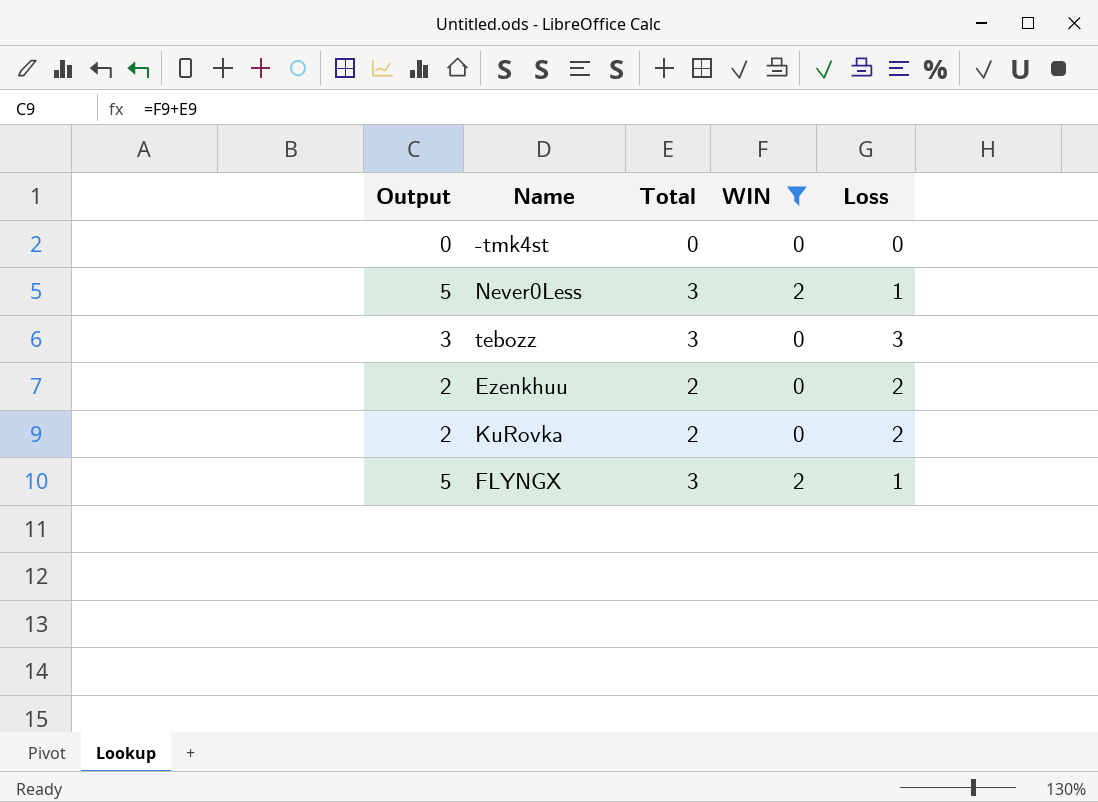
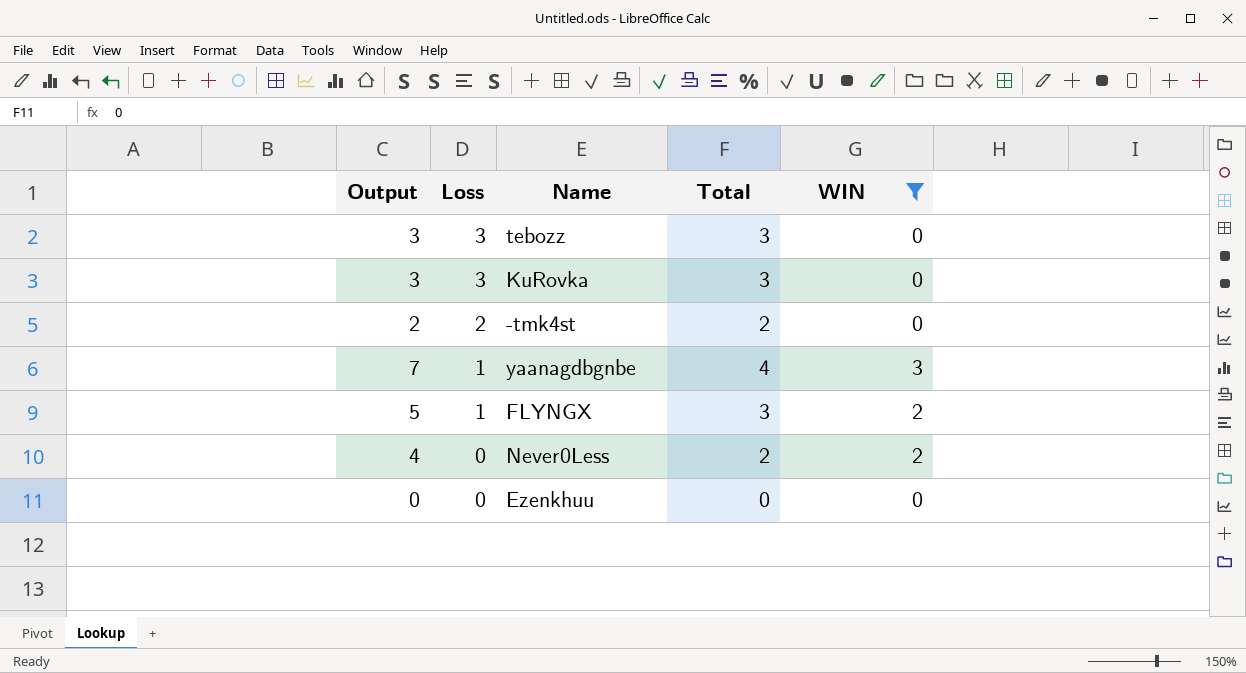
row order: none -> Loss descending
column Loss | position: 5 -> 2
KuRovka | Output: 2 -> 3
KuRovka | Loss: 2 -> 3
KuRovka | Total: 2 -> 3
-tmk4st | Output: 0 -> 2
-tmk4st | Loss: 0 -> 2
-tmk4st | Total: 0 -> 2
row yaanagdbgnbe: none -> 7 | 1 | 4 | 3
Never0Less | Output: 5 -> 4
Never0Less | Loss: 1 -> 0
Never0Less | Total: 3 -> 2
Ezenkhuu | Output: 2 -> 0
Ezenkhuu | Loss: 2 -> 0
Ezenkhuu | Total: 2 -> 0

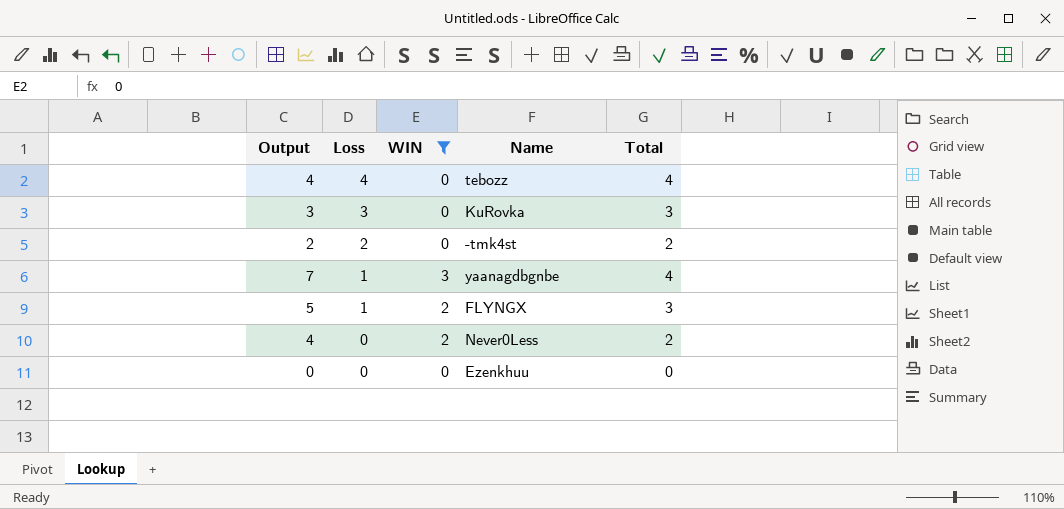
column WIN | position: 5 -> 3
tebozz | Output: 3 -> 4
tebozz | Loss: 3 -> 4
tebozz | Total: 3 -> 4

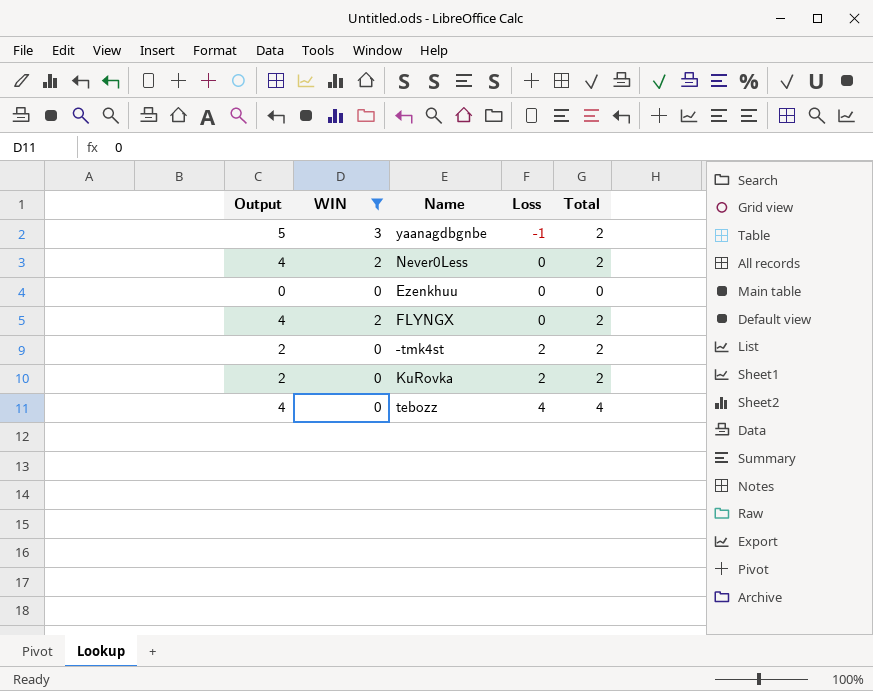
row order: Loss descending -> Loss ascending
column Loss | position: 2 -> 4
yaanagdbgnbe | Output: 7 -> 5
yaanagdbgnbe | Loss: 1 -> -1
yaanagdbgnbe | Total: 4 -> 2
FLYNGX | Output: 5 -> 4
FLYNGX | Loss: 1 -> 0
FLYNGX | Total: 3 -> 2
KuRovka | Output: 3 -> 2
KuRovka | Loss: 3 -> 2
KuRovka | Total: 3 -> 2

